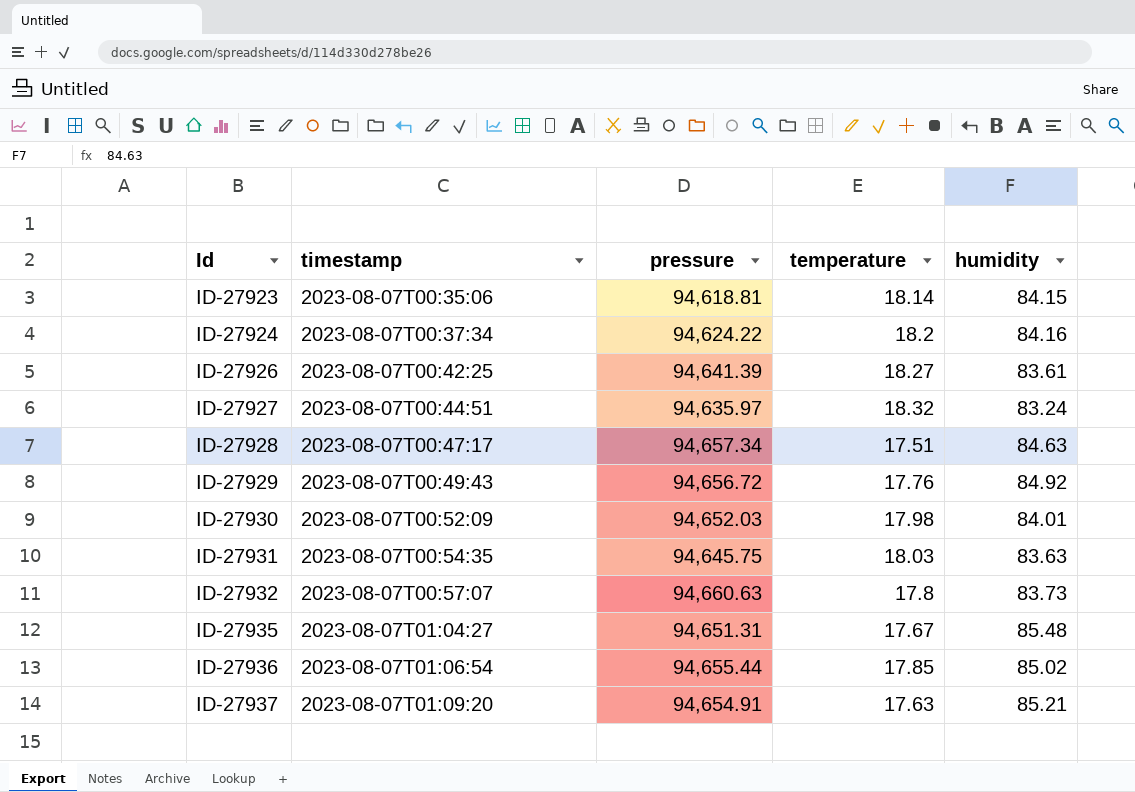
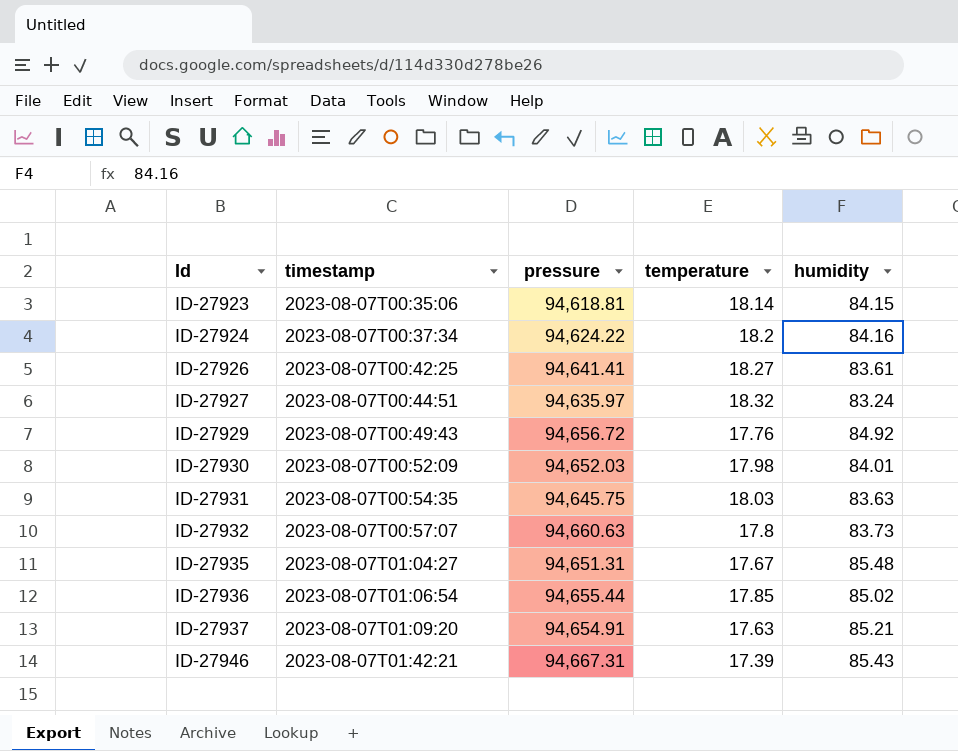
row ID-27928: 2023-08-07T00:47:17 | 94,657.34 | 17.51 | 84.63 -> none
ID-27926 | pressure: 94,641.39 -> 94,641.41
row ID-27946: none -> 2023-08-07T01:42:21 | 94,667.31 | 17.39 | 85.43

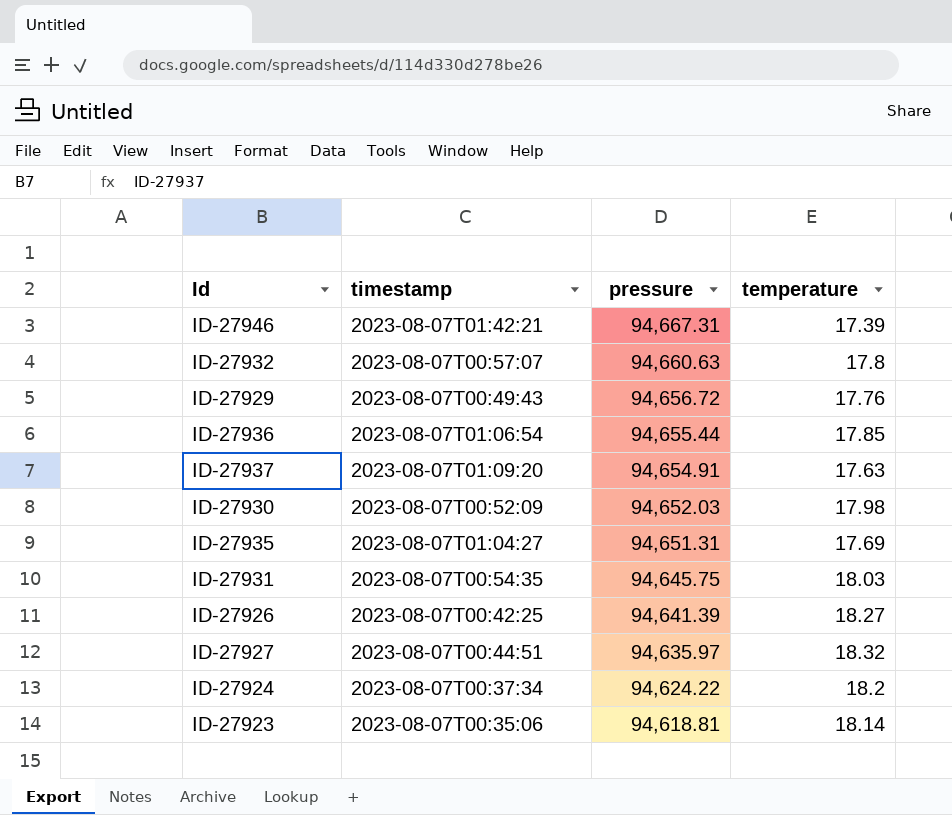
row order: Id ascending -> pressure descending
column humidity | position: 5 -> none
ID-27935 | temperature: 17.67 -> 17.69
ID-27926 | pressure: 94,641.41 -> 94,641.39

